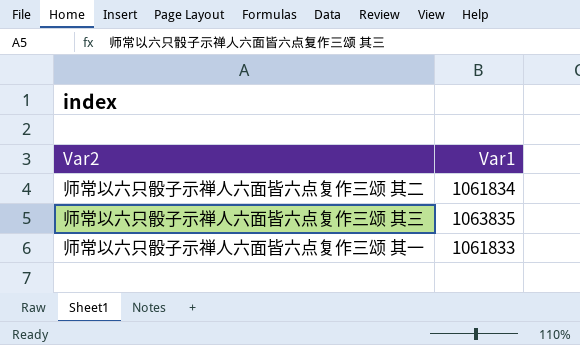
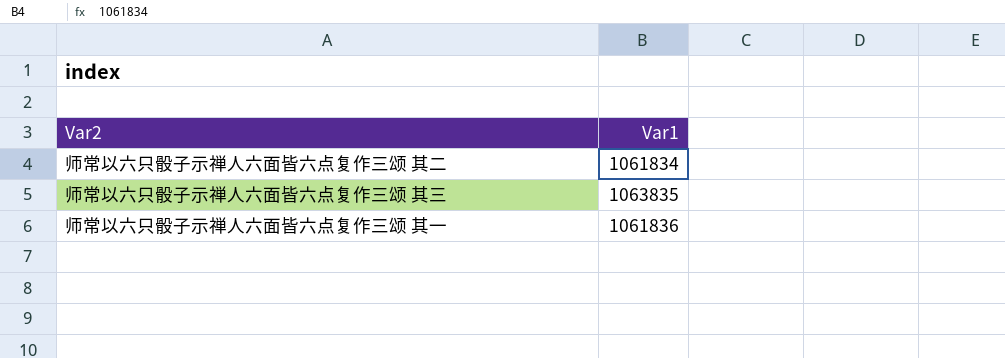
师常以六只骰子示禅人六面皆六点复作三颂 其一 | Var1: 1061833 -> 1061836

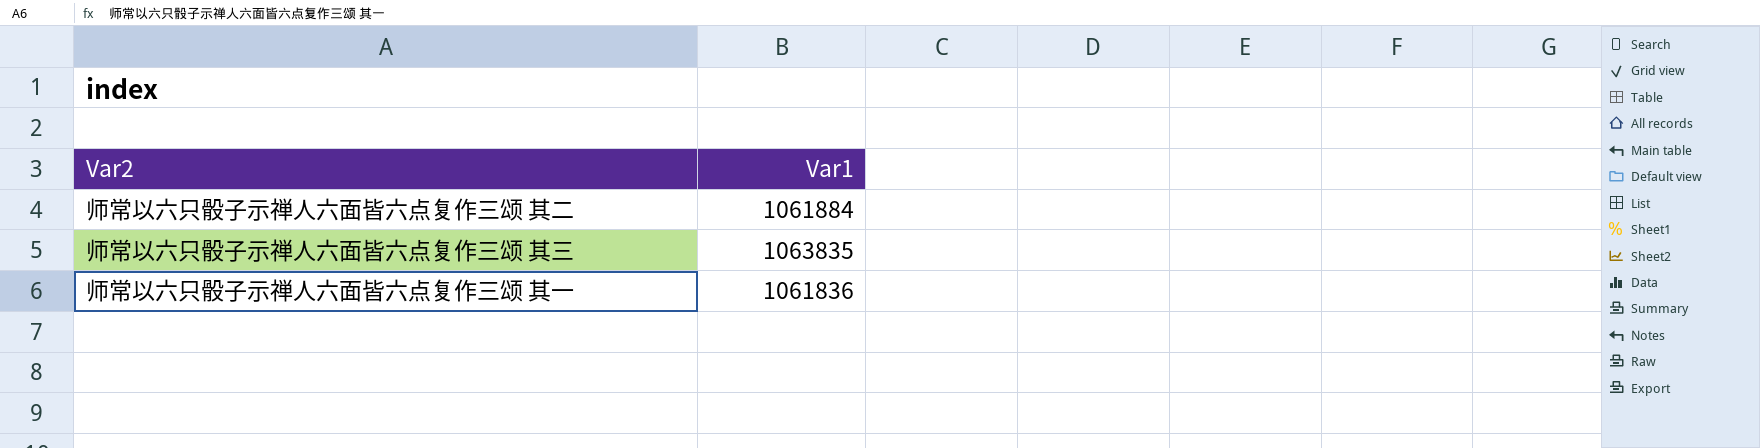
师常以六只骰子示禅人六面皆六点复作三颂 其二 | Var1: 1061834 -> 1061884

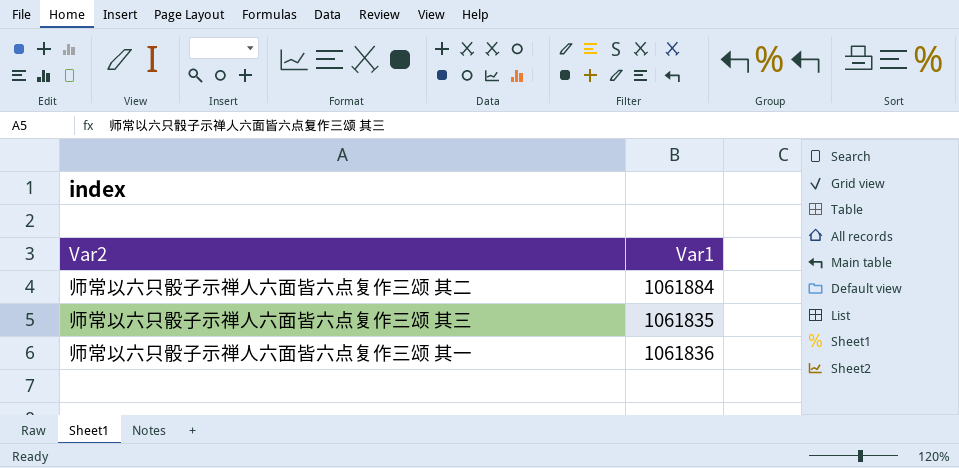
师常以六只骰子示禅人六面皆六点复作三颂 其三 | Var1: 1063835 -> 1061835

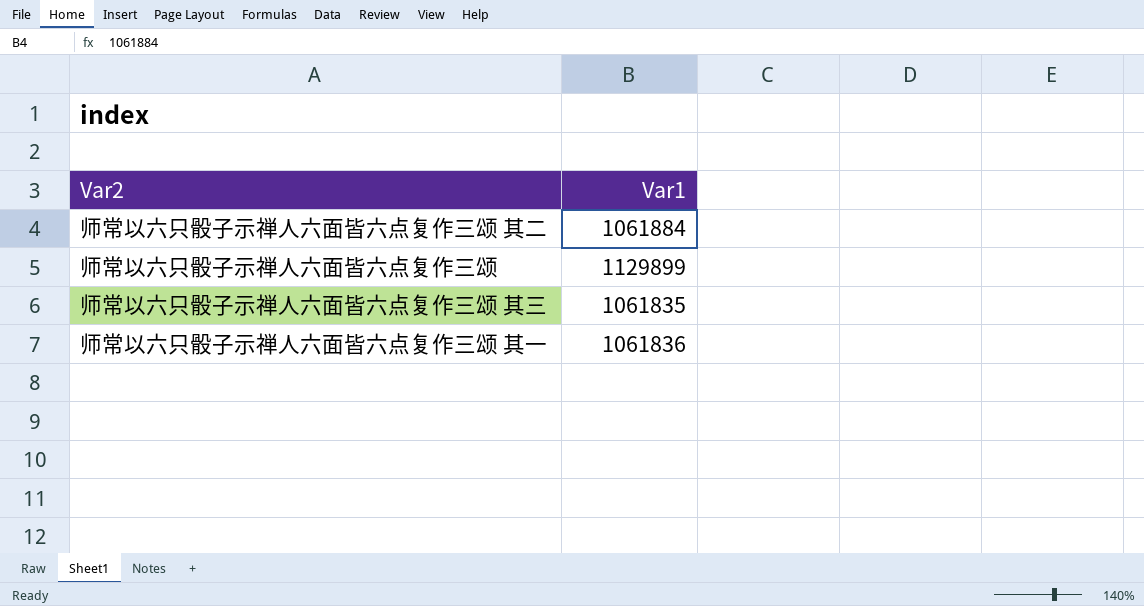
row 师常以六只骰子示禅人六面皆六点复作三颂: none -> 1129899

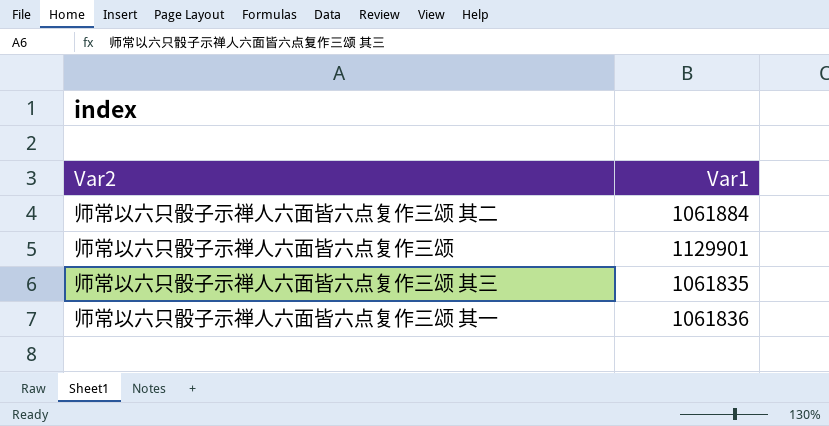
师常以六只骰子示禅人六面皆六点复作三颂 | Var1: 1129899 -> 1129901

